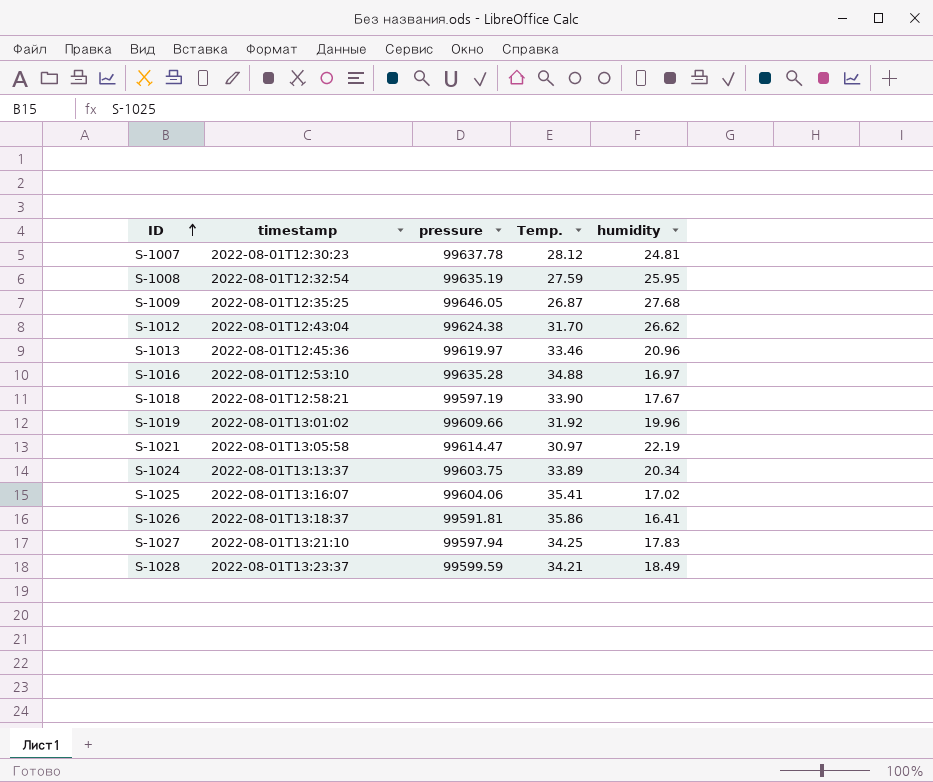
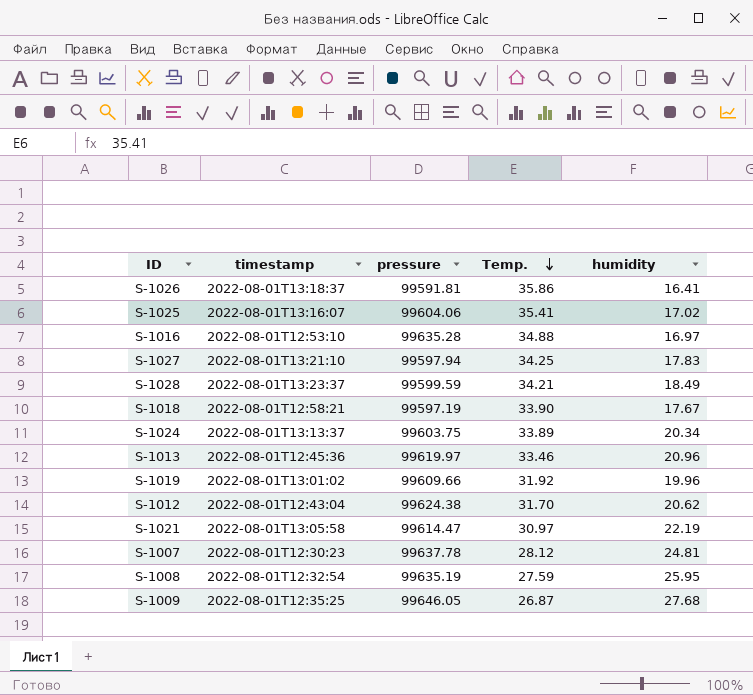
row order: ID ascending -> Temp. descending
S-1012 | humidity: 26.62 -> 20.62

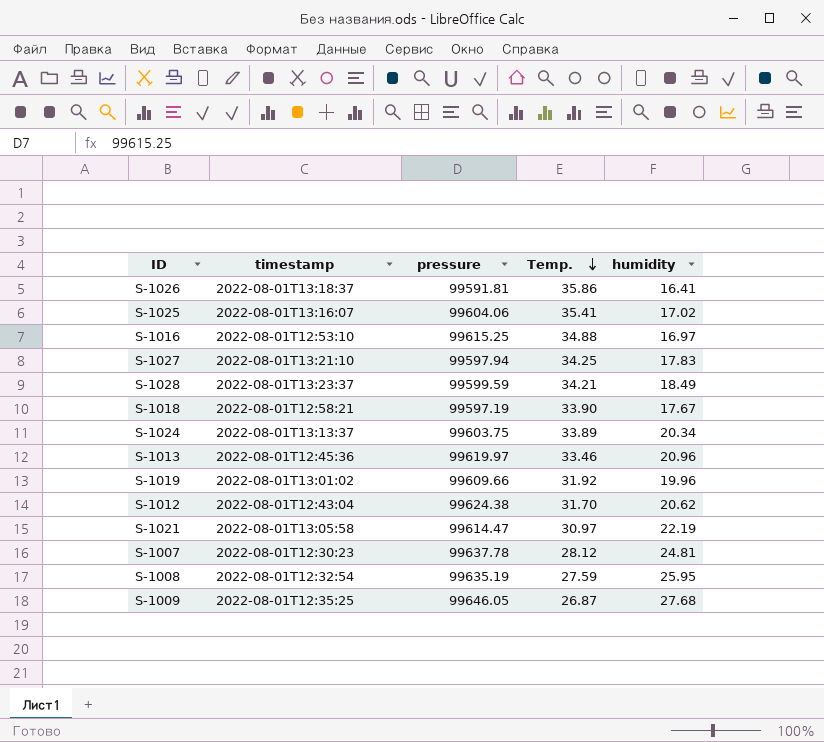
S-1016 | pressure: 99635.28 -> 99615.25

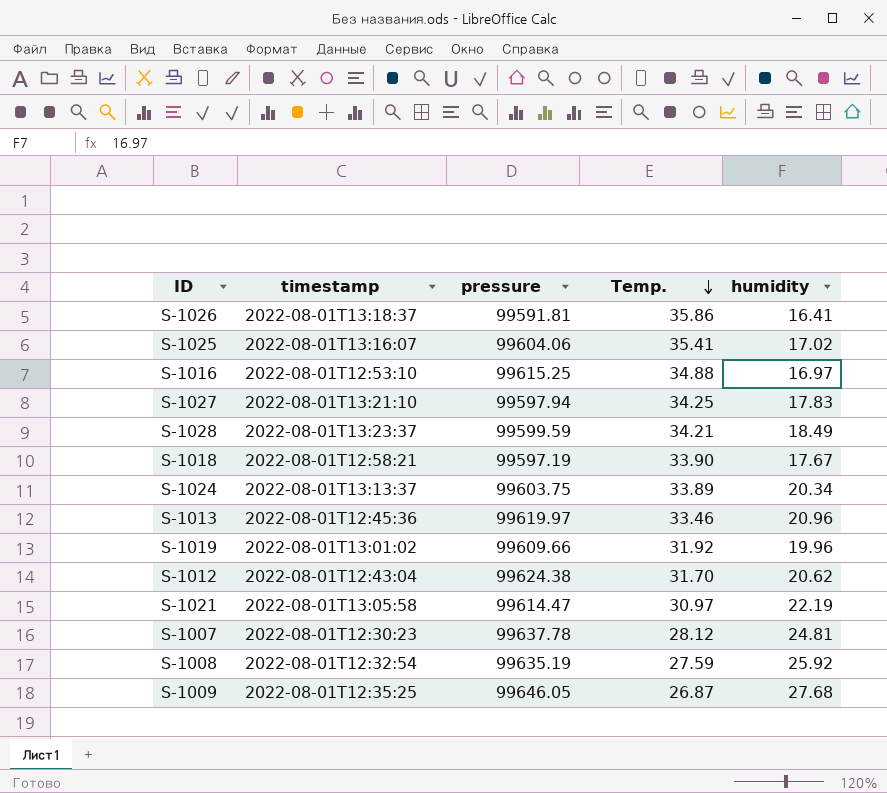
S-1008 | humidity: 25.95 -> 25.92

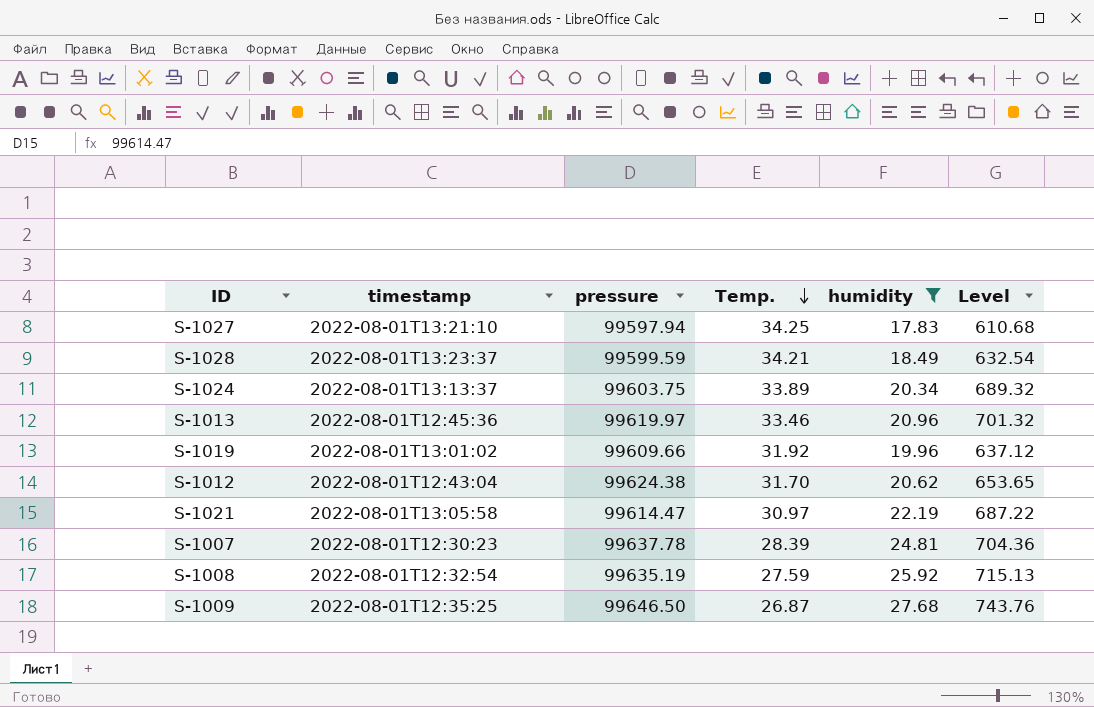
filter: none -> humidity >= 17.83
column Level | formula: none -> [Temp.] * [humidity]
S-1007 | Temp.: 28.12 -> 28.39
S-1009 | pressure: 99646.05 -> 99646.50

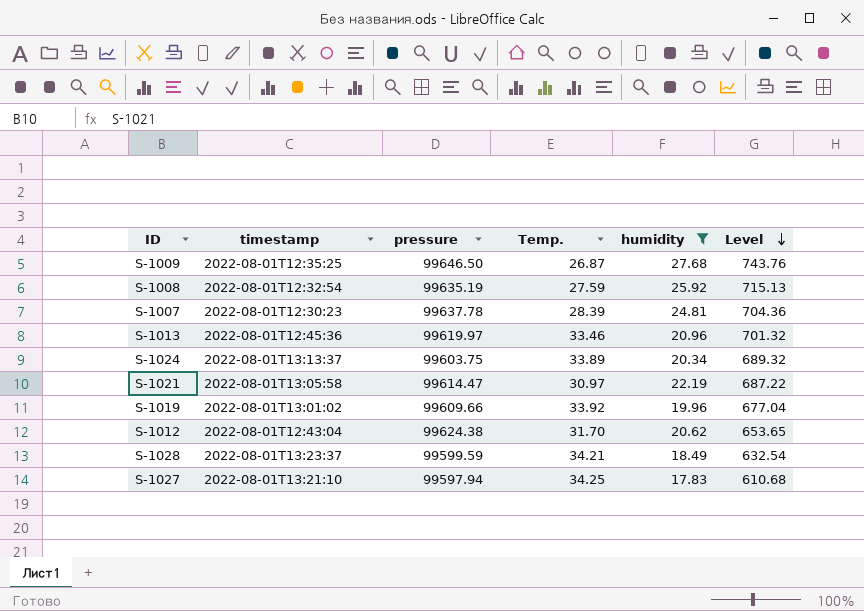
row order: Temp. descending -> Level descending
S-1019 | Temp.: 31.92 -> 33.92
S-1019 | Level: 637.12 -> 677.04

